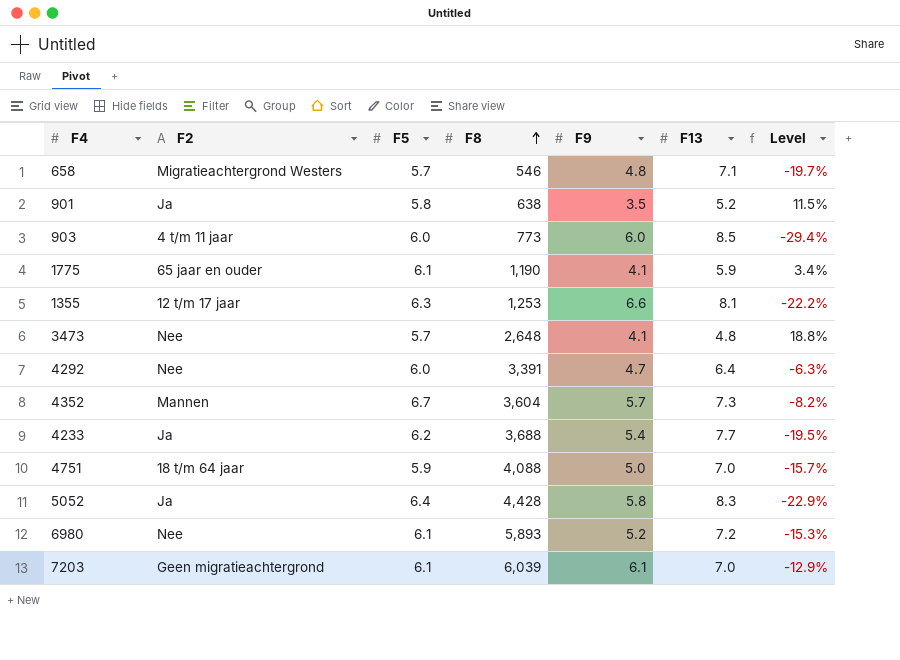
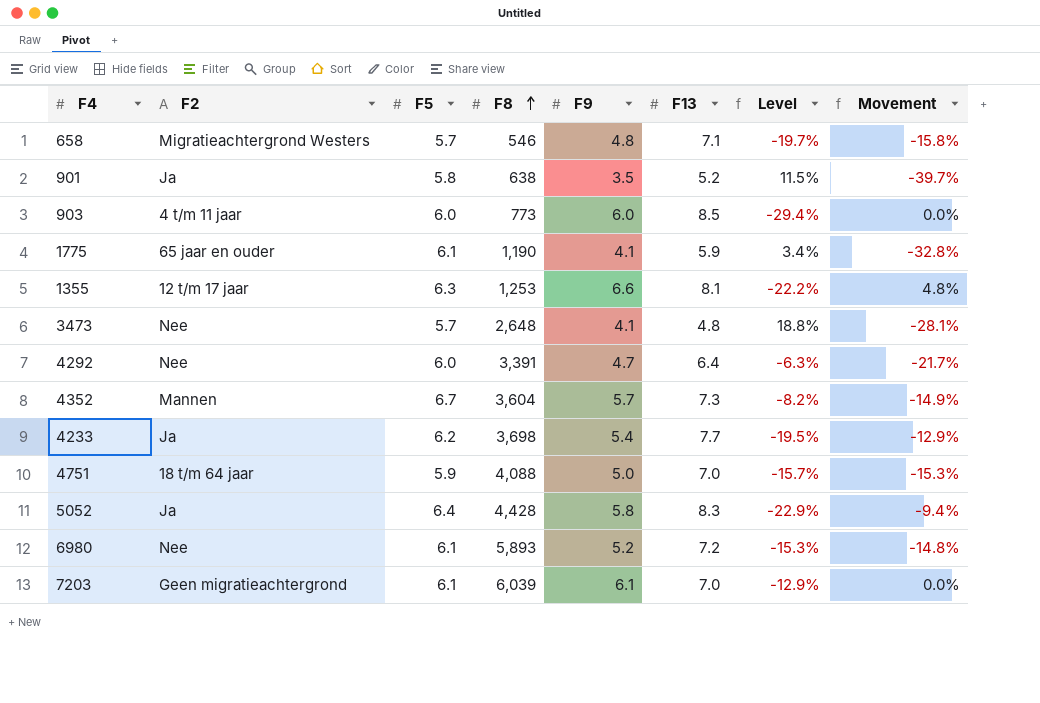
column Movement | formula: none -> ([F9] - [F5]) / [F5]
4233 | F8: 3,688 -> 3,698

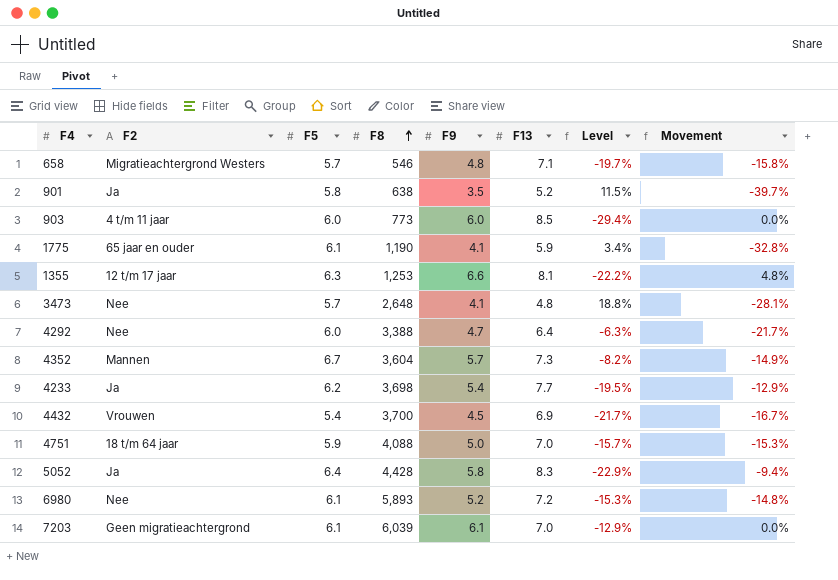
4292 | F8: 3,391 -> 3,388
row 4432: none -> Vrouwen | 5.4 | 3,700 | 4.5 | 6.9 | -21.7% | -16.7%

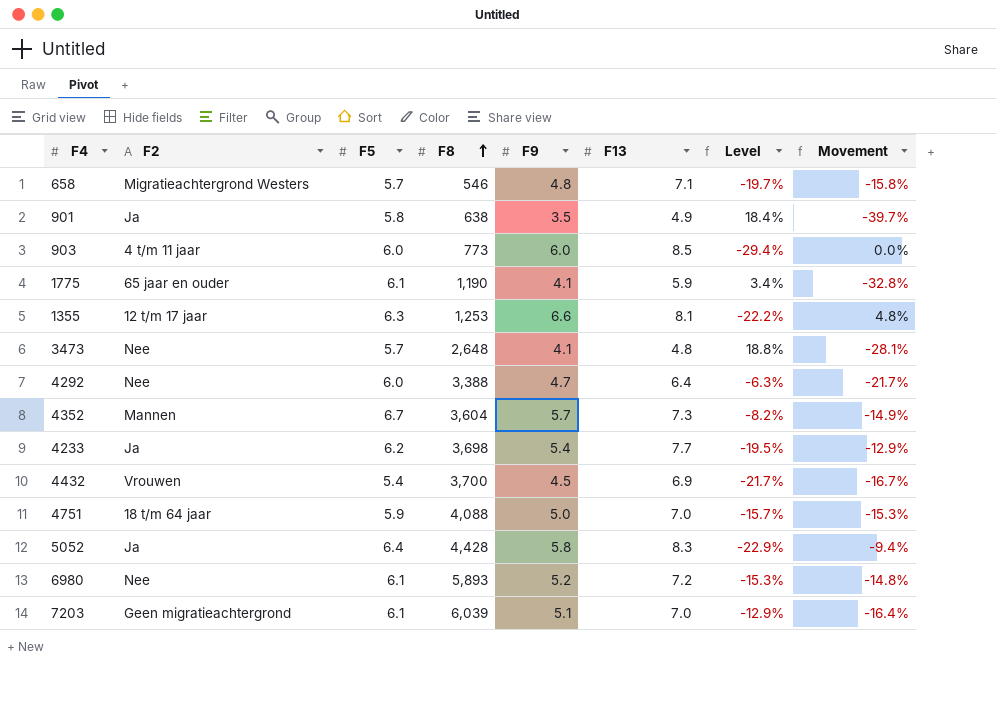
901 | F13: 5.2 -> 4.9
901 | Level: 11.5% -> 18.4%
7203 | F9: 6.1 -> 5.1
7203 | Movement: 0.0% -> -16.4%

